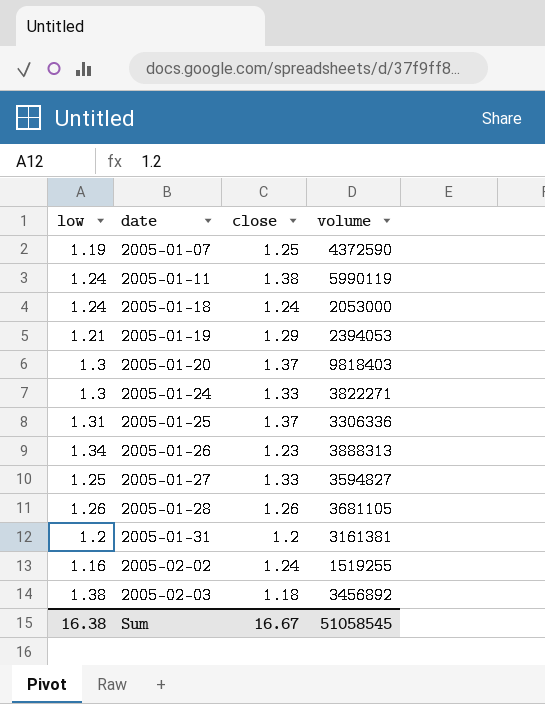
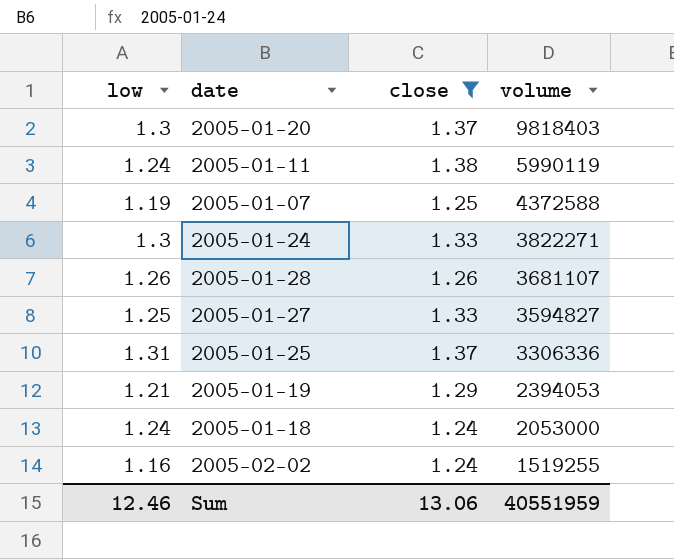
filter: none -> close >= 1.24
row order: date ascending -> volume descending
2005-01-07 | volume: 4372590 -> 4372588
2005-01-28 | volume: 3681105 -> 3681107
Sum | low: 16.38 -> 12.46
Sum | close: 16.67 -> 13.06
Sum | volume: 51058545 -> 40551959

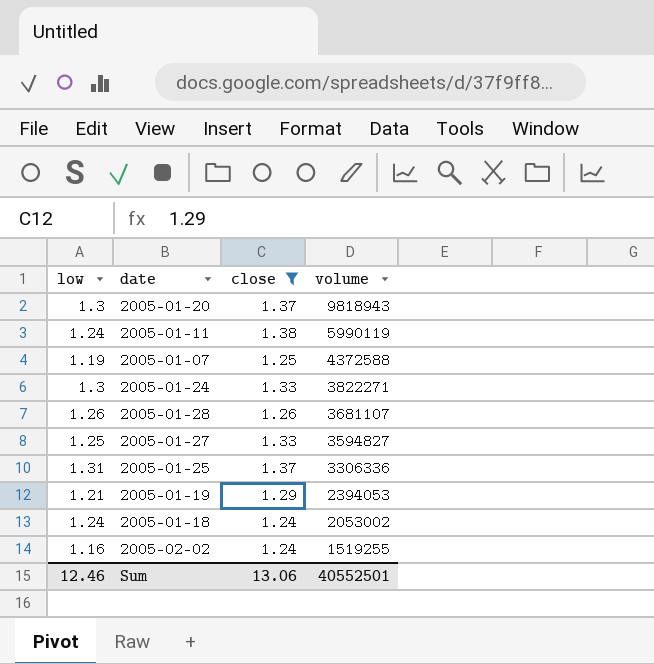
2005-01-20 | volume: 9818403 -> 9818943
2005-01-18 | volume: 2053000 -> 2053002
Sum | volume: 40551959 -> 40552501

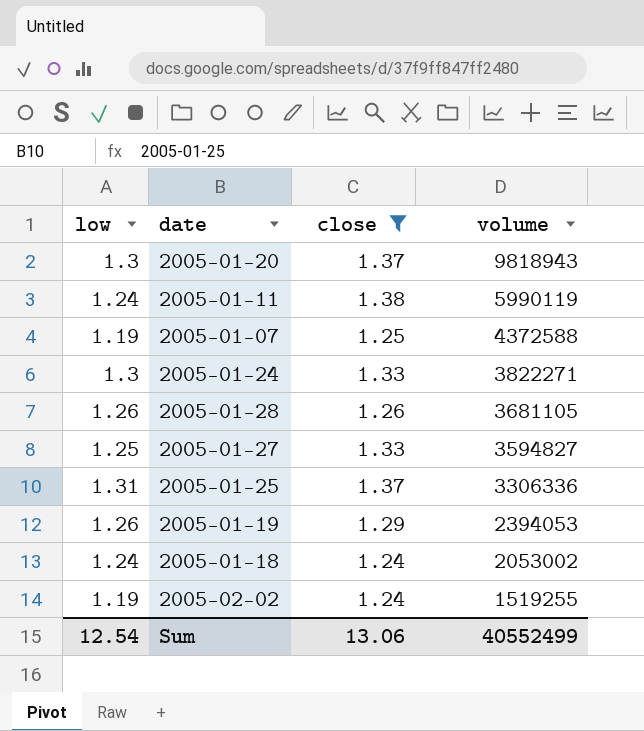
2005-01-28 | volume: 3681107 -> 3681105
2005-01-19 | low: 1.21 -> 1.26
2005-02-02 | low: 1.16 -> 1.19
Sum | low: 12.46 -> 12.54
Sum | volume: 40552501 -> 40552499

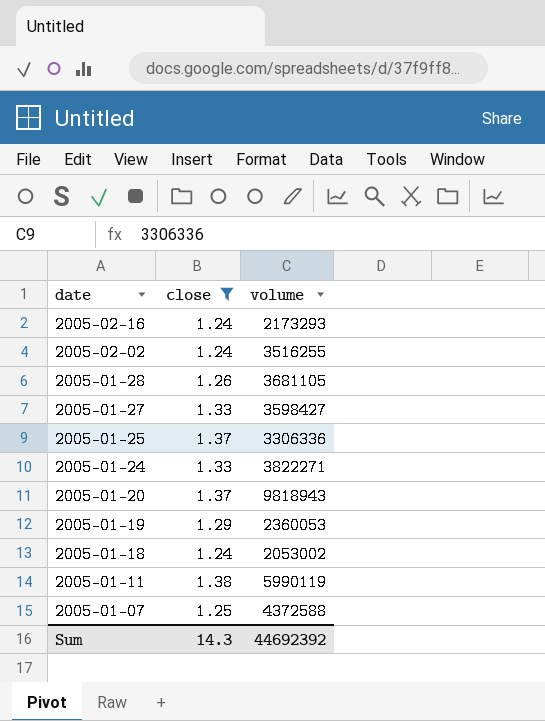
row order: volume descending -> date descending
column low | position: 1 -> none
row 2005-02-16: none -> 1.24 | 2173293
2005-02-02 | volume: 1519255 -> 3516255
2005-01-27 | volume: 3594827 -> 3598427
2005-01-19 | volume: 2394053 -> 2360053
Sum | close: 13.06 -> 14.3
Sum | volume: 40552499 -> 44692392

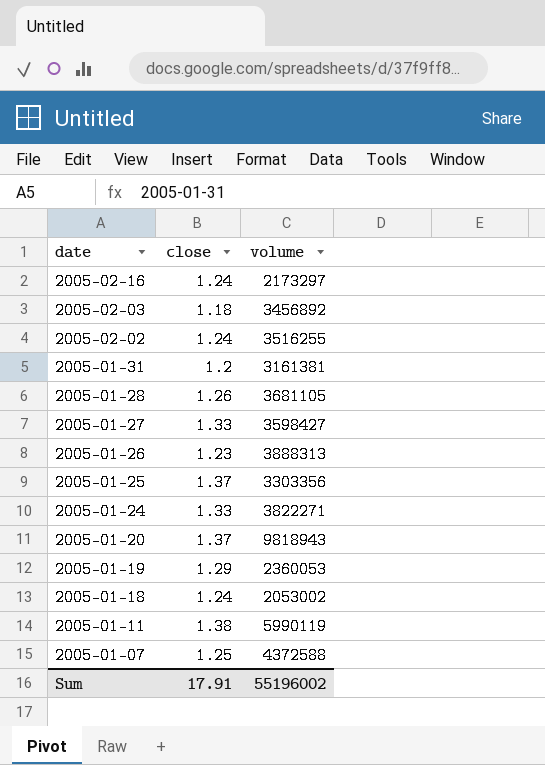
filter: close >= 1.24 -> none
2005-02-16 | volume: 2173293 -> 2173297
2005-01-25 | volume: 3306336 -> 3303356
Sum | close: 14.3 -> 17.91
Sum | volume: 44692392 -> 55196002

